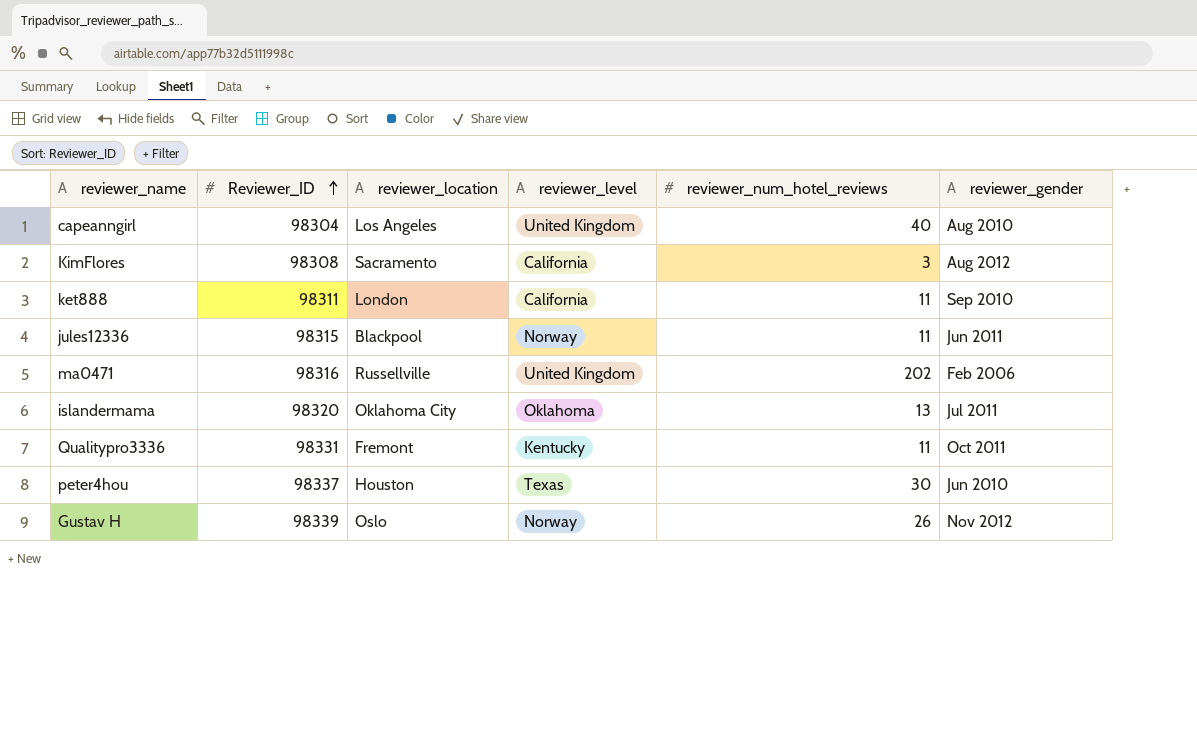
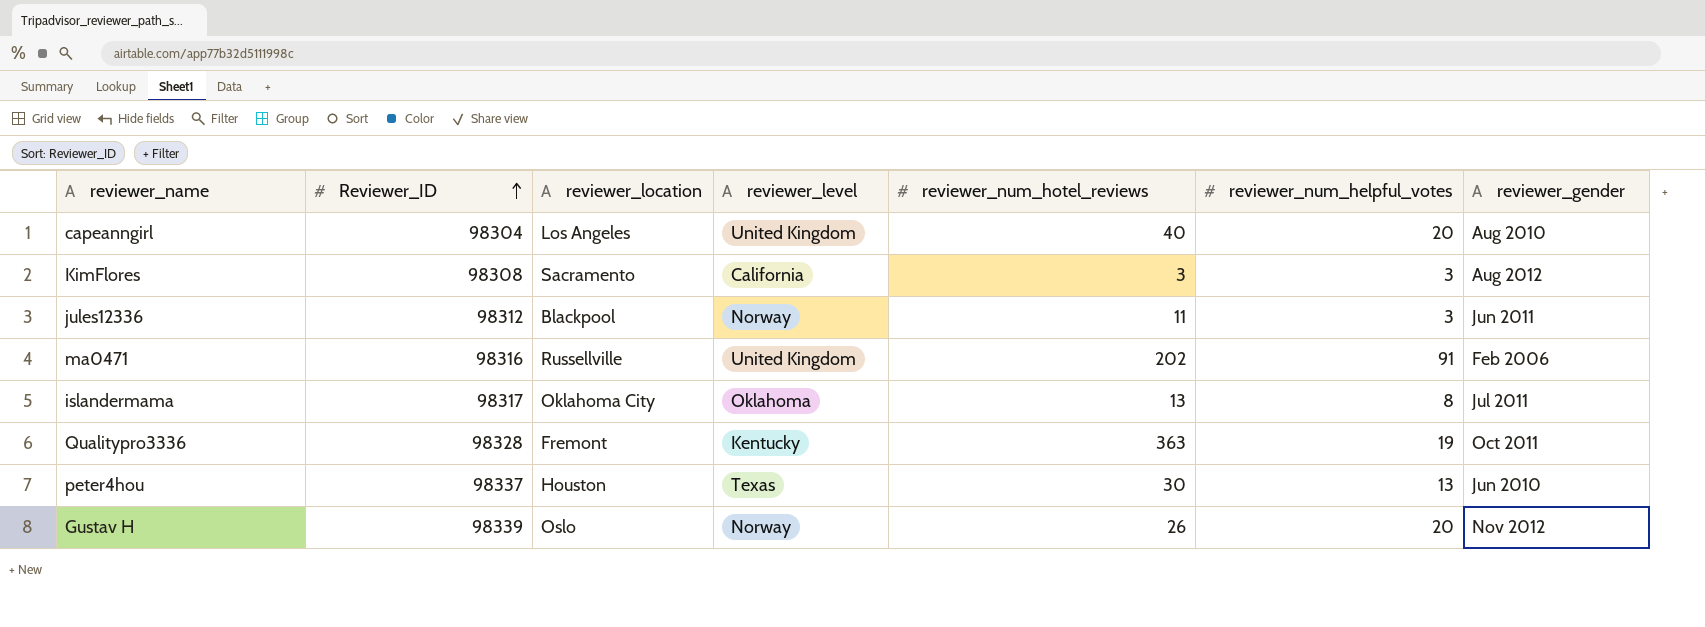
column reviewer_num_helpful_votes | position: none -> 6
row ket888: 98311 | London | California | 11 | Sep 2010 -> none
jules12336 | Reviewer_ID: 98315 -> 98312
islandermama | Reviewer_ID: 98320 -> 98317
Qualitypro3336 | Reviewer_ID: 98331 -> 98328
Qualitypro3336 | reviewer_num_hotel_reviews: 11 -> 363

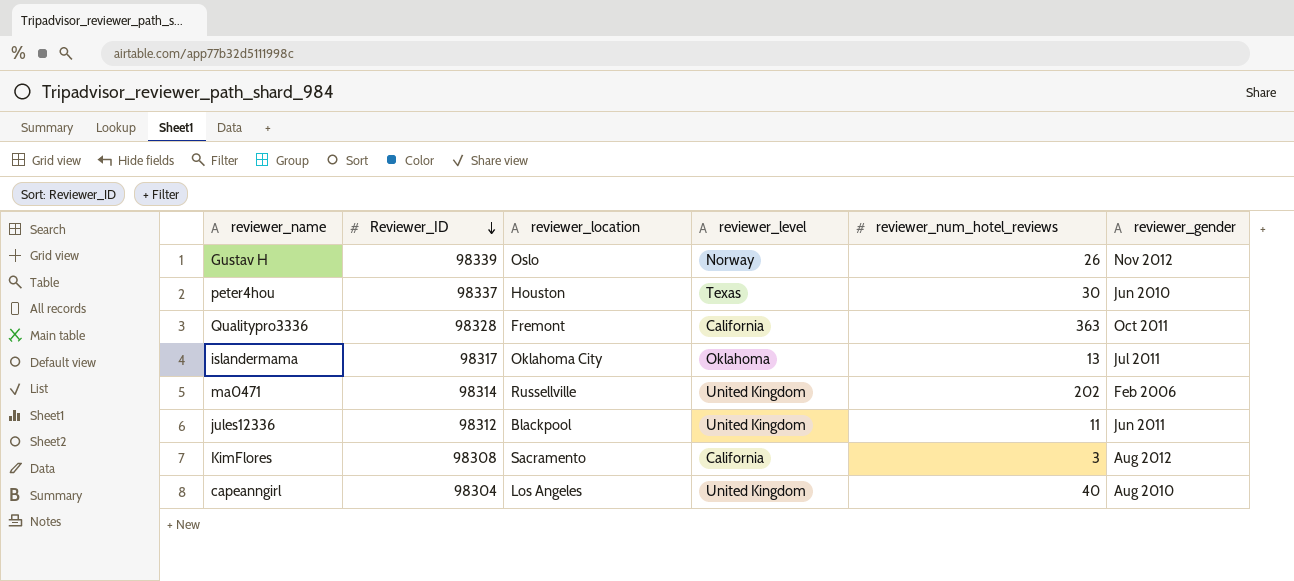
row order: Reviewer_ID ascending -> Reviewer_ID descending
column reviewer_num_helpful_votes | position: 6 -> none
Qualitypro3336 | reviewer_level: Kentucky -> California
ma0471 | Reviewer_ID: 98316 -> 98314
jules12336 | reviewer_level: Norway -> United Kingdom

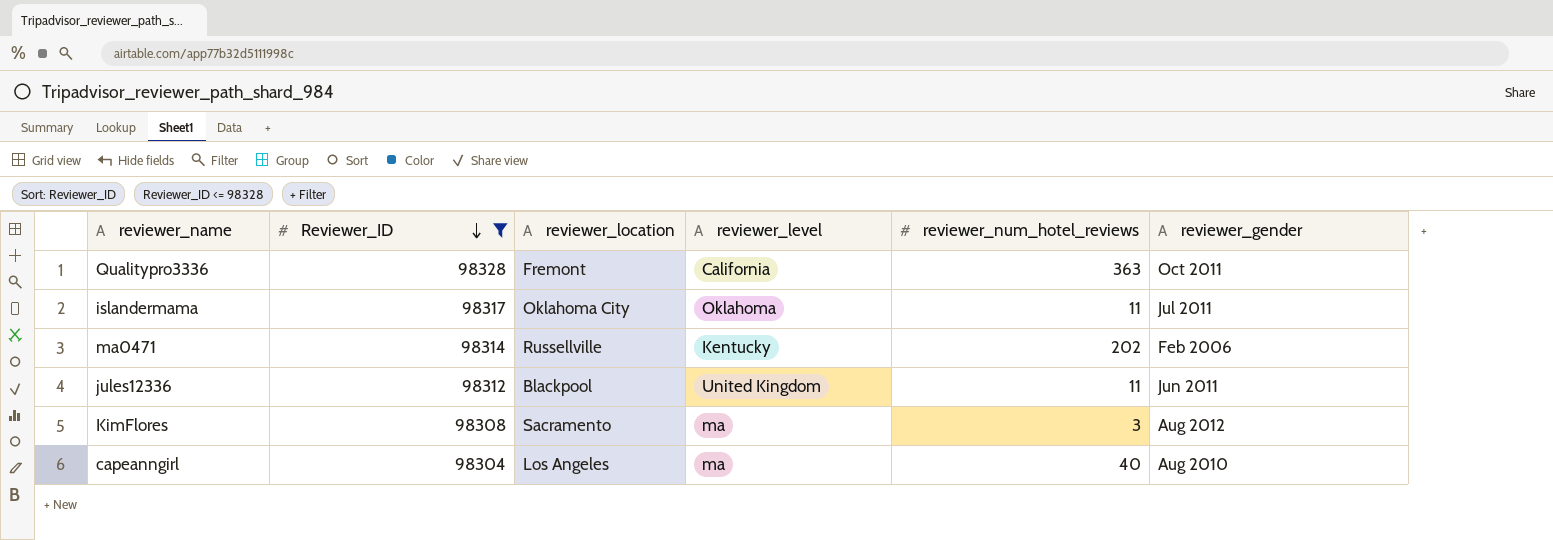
filter: none -> Reviewer_ID <= 98328
islandermama | reviewer_num_hotel_reviews: 13 -> 11
ma0471 | reviewer_level: United Kingdom -> Kentucky
KimFlores | reviewer_level: California -> ma
capeanngirl | reviewer_level: United Kingdom -> ma

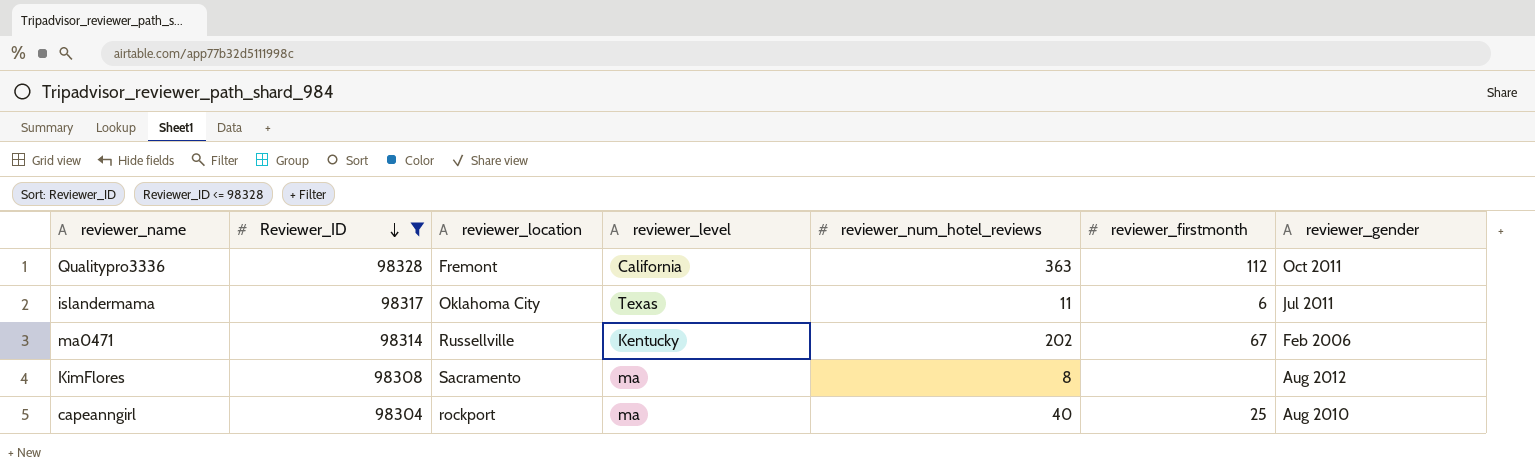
column reviewer_firstmonth | position: none -> 6
row jules12336: 98312 | Blackpool | United Kingdom | 11 | Jun 2011 -> none
islandermama | reviewer_level: Oklahoma -> Texas
KimFlores | reviewer_num_hotel_reviews: 3 -> 8
capeanngirl | reviewer_location: Los Angeles -> rockport

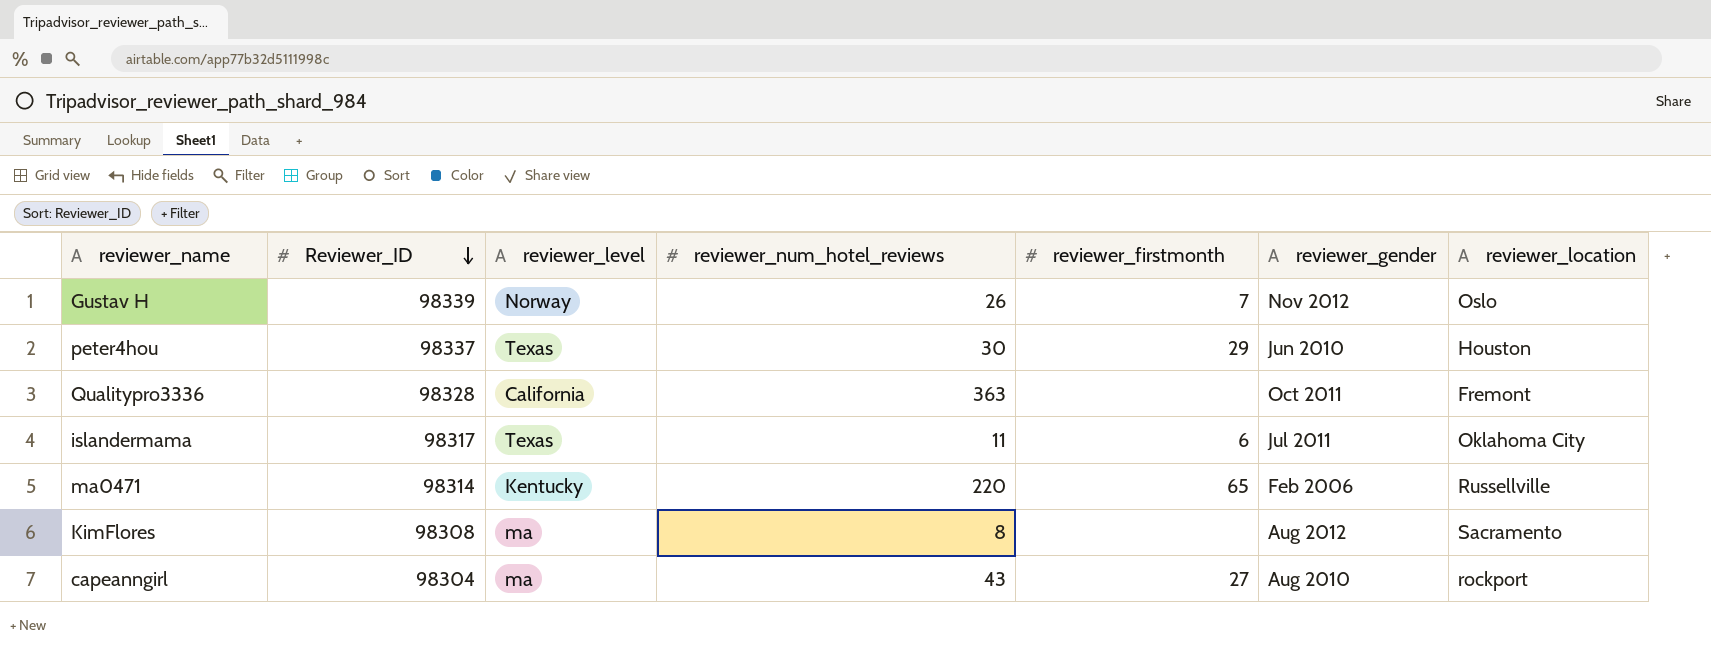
filter: Reviewer_ID <= 98328 -> none
column reviewer_location | position: 3 -> 7
Qualitypro3336 | reviewer_firstmonth: 112 -> none
ma0471 | reviewer_num_hotel_reviews: 202 -> 220
ma0471 | reviewer_firstmonth: 67 -> 65
capeanngirl | reviewer_num_hotel_reviews: 40 -> 43
capeanngirl | reviewer_firstmonth: 25 -> 27

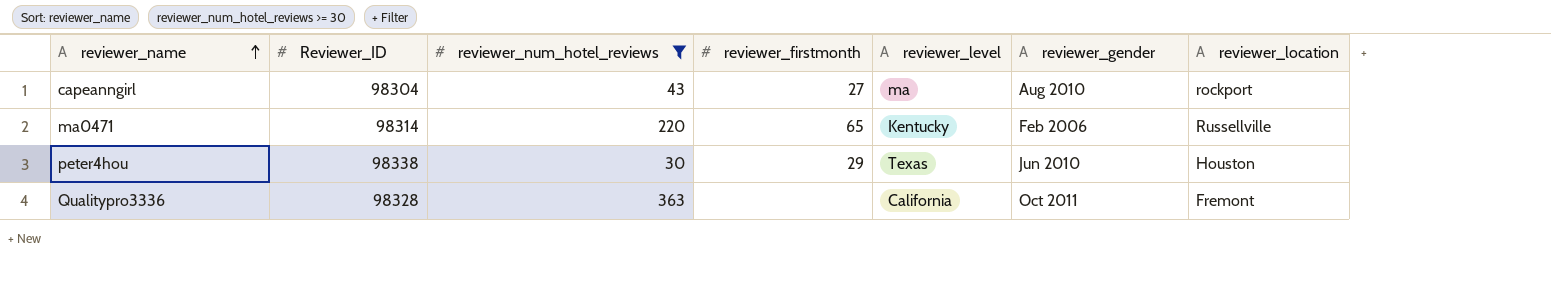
filter: none -> reviewer_num_hotel_reviews >= 30
row order: Reviewer_ID descending -> reviewer_name ascending
column reviewer_level | position: 3 -> 5
peter4hou | Reviewer_ID: 98337 -> 98338

